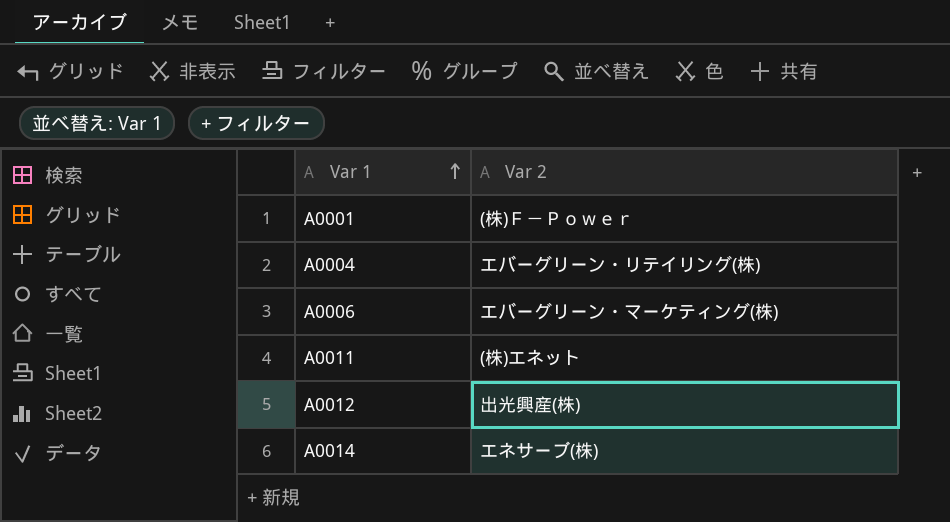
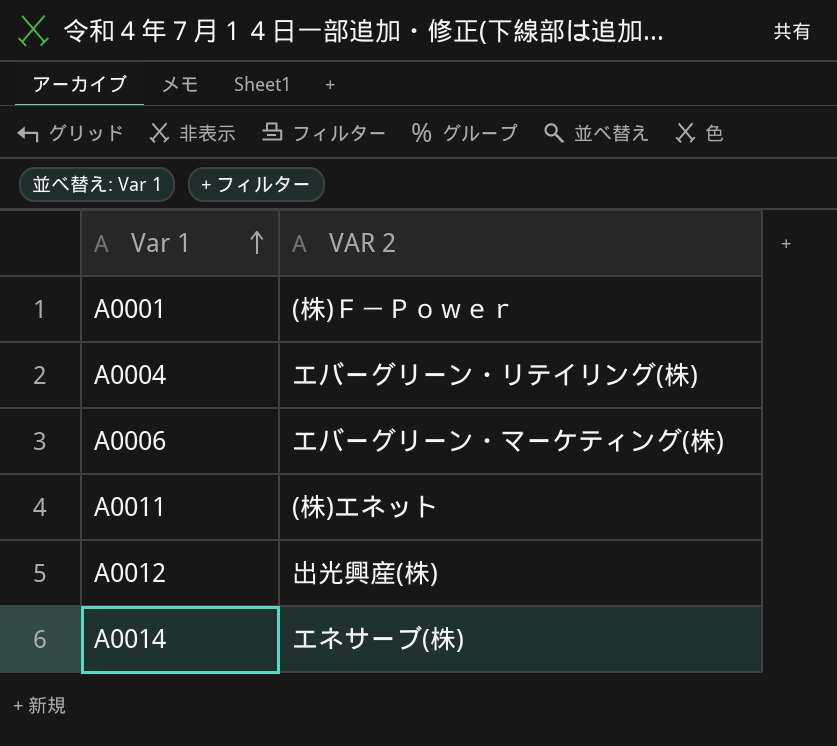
column name: Var 2 -> VAR 2

